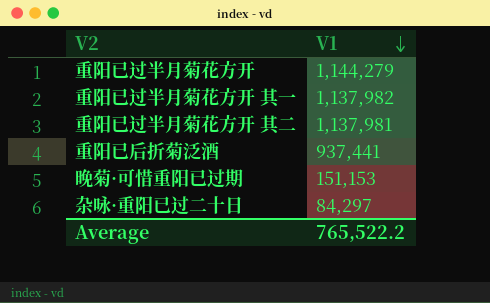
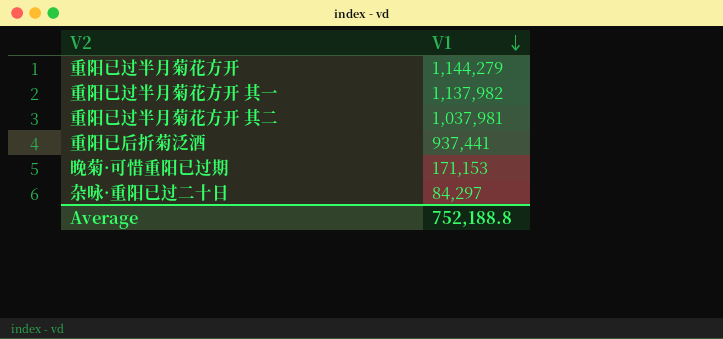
重阳已过半月菊花方开 其二 | V1: 1,137,981 -> 1,037,981
晚菊·可惜重阳已过期 | V1: 151,153 -> 171,153
Average | V1: 765,522.2 -> 752,188.8

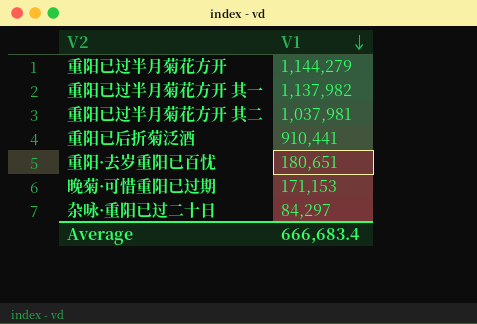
重阳已后折菊泛酒 | V1: 937,441 -> 910,441
row 重阳·去岁重阳已百忧: none -> 180,651
Average | V1: 752,188.8 -> 666,683.4

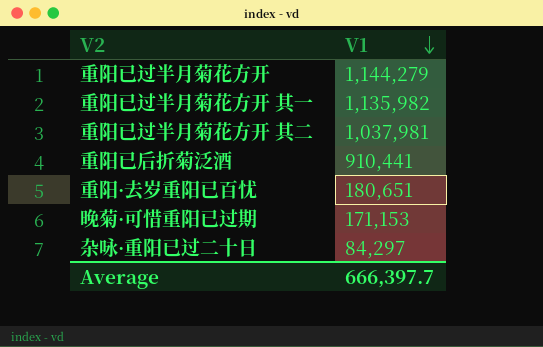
重阳已过半月菊花方开 其一 | V1: 1,137,982 -> 1,135,982
Average | V1: 666,683.4 -> 666,397.7

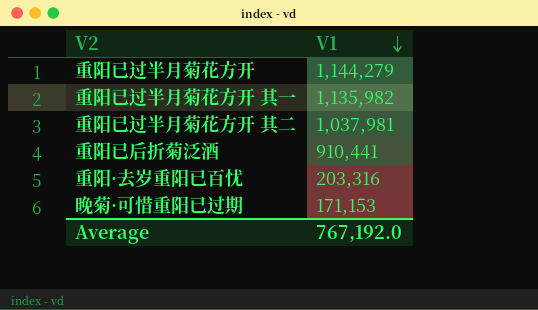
row 杂咏·重阳已过二十日: 84,297 -> none
重阳·去岁重阳已百忧 | V1: 180,651 -> 203,316
Average | V1: 666,397.7 -> 767,192.0

